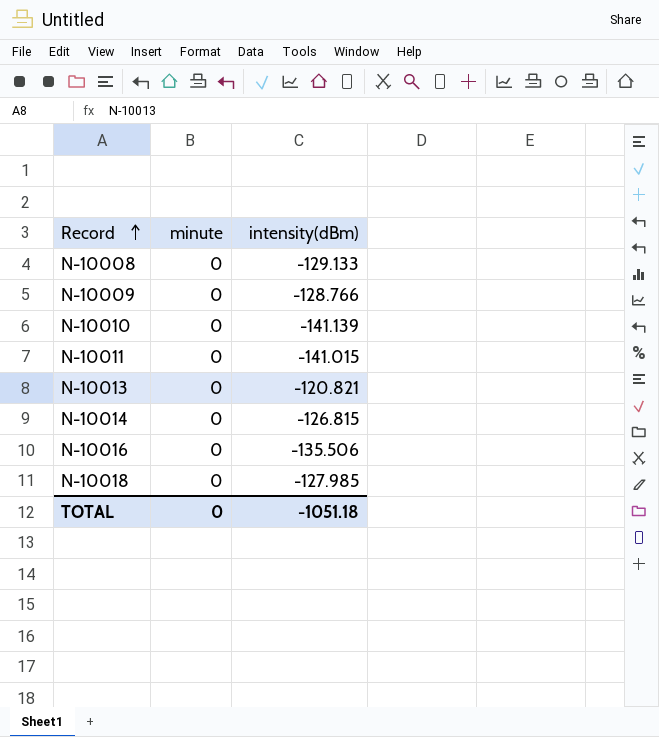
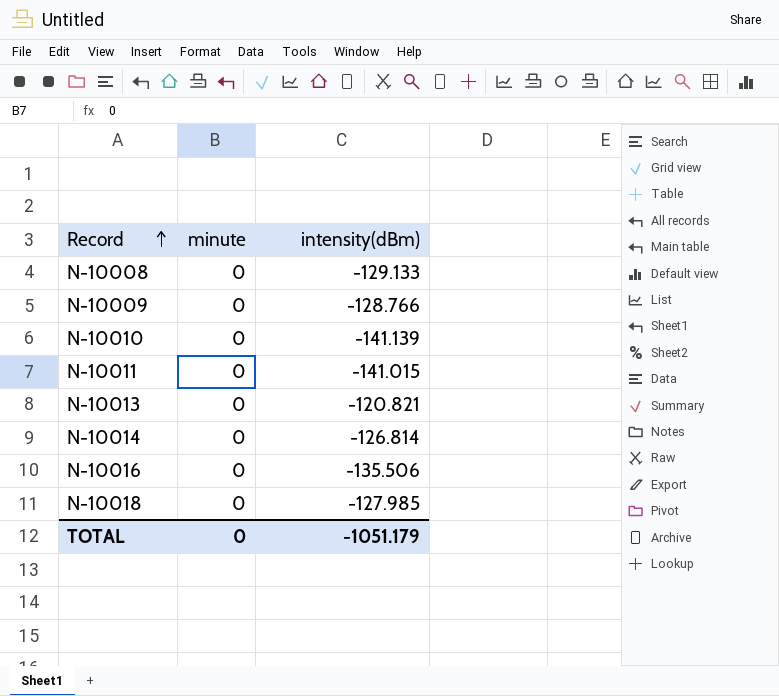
N-10014 | intensity(dBm): -126.815 -> -126.814
TOTAL | intensity(dBm): -1051.18 -> -1051.179

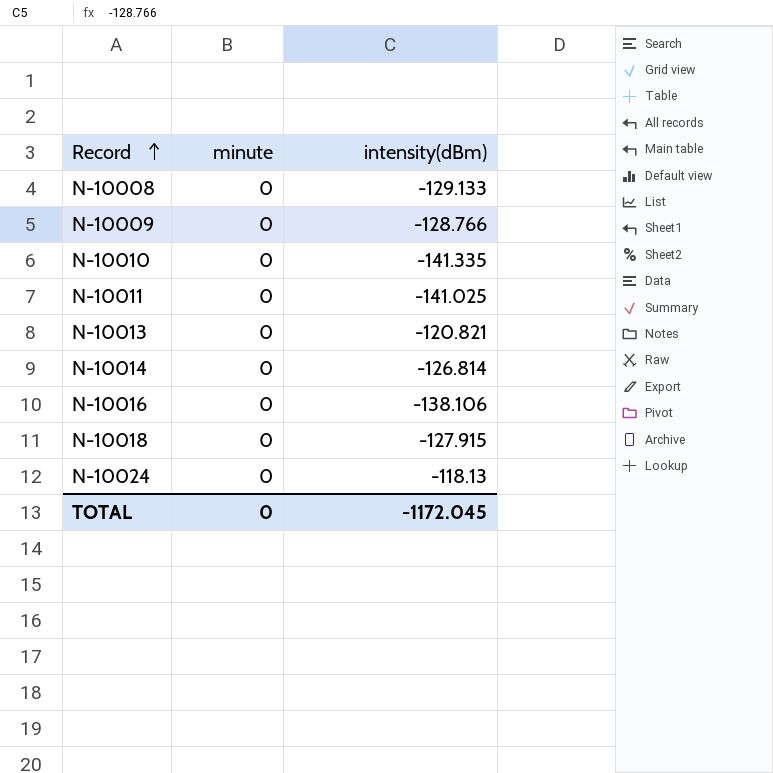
N-10010 | intensity(dBm): -141.139 -> -141.335
N-10011 | intensity(dBm): -141.015 -> -141.025
N-10016 | intensity(dBm): -135.506 -> -138.106
N-10018 | intensity(dBm): -127.985 -> -127.915
row N-10024: none -> 0 | -118.13
TOTAL | intensity(dBm): -1051.179 -> -1172.045

